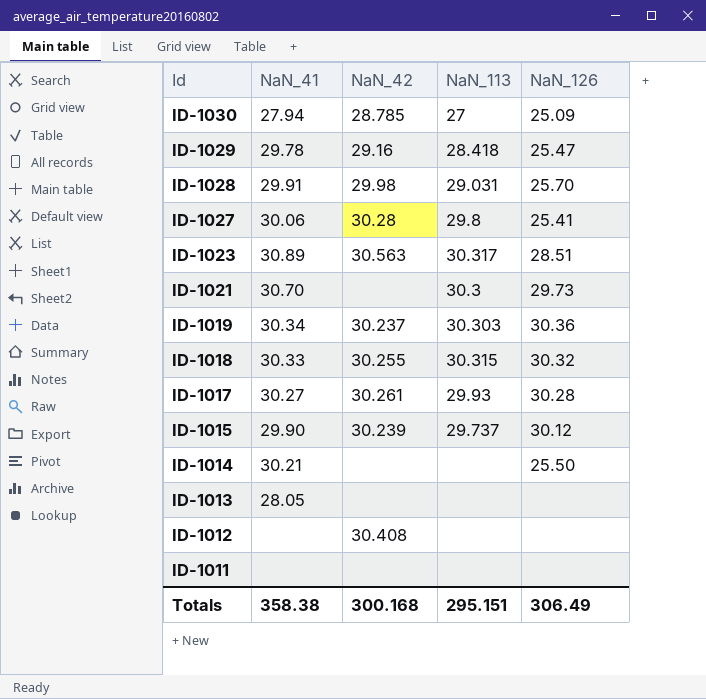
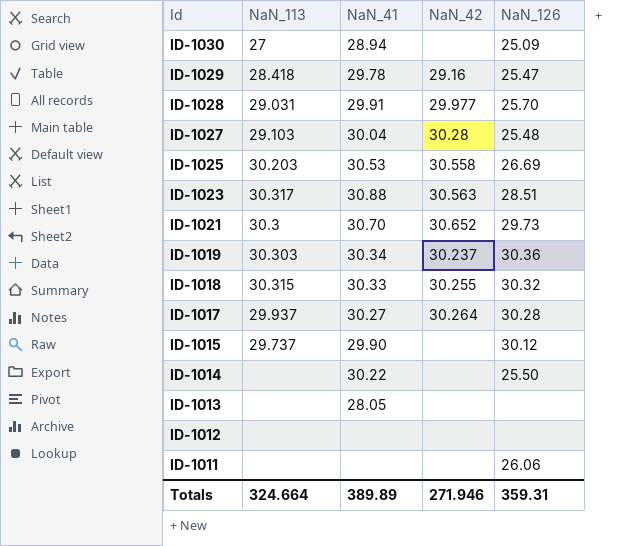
column NaN_113 | position: 4 -> 2
ID-1030 | NaN_41: 27.94 -> 28.94
ID-1030 | NaN_42: 28.785 -> none
ID-1028 | NaN_42: 29.98 -> 29.977
ID-1027 | NaN_113: 29.8 -> 29.103
ID-1027 | NaN_41: 30.06 -> 30.04
ID-1027 | NaN_126: 25.41 -> 25.48
row ID-1025: none -> 30.203 | 30.53 | 30.558 | 26.69
ID-1023 | NaN_41: 30.89 -> 30.88
ID-1021 | NaN_42: none -> 30.652
ID-1017 | NaN_113: 29.93 -> 29.937
ID-1017 | NaN_42: 30.261 -> 30.264
ID-1015 | NaN_42: 30.239 -> none
ID-1014 | NaN_41: 30.21 -> 30.22
ID-1012 | NaN_42: 30.408 -> none
ID-1011 | NaN_126: none -> 26.06
Totals | NaN_113: 295.151 -> 324.664
Totals | NaN_41: 358.38 -> 389.89
Totals | NaN_42: 300.168 -> 271.946
Totals | NaN_126: 306.49 -> 359.31

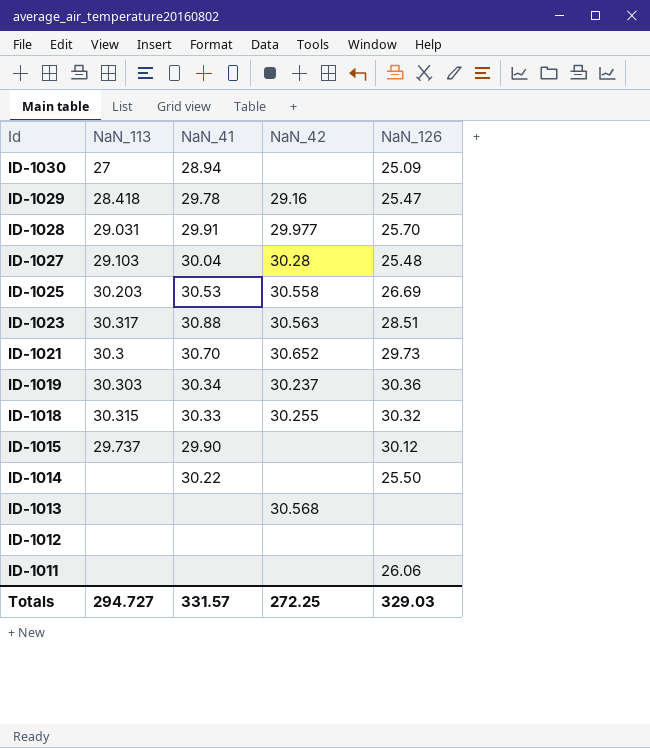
row ID-1017: 29.937 | 30.27 | 30.264 | 30.28 -> none
ID-1013 | NaN_41: 28.05 -> none
ID-1013 | NaN_42: none -> 30.568
Totals | NaN_113: 324.664 -> 294.727
Totals | NaN_41: 389.89 -> 331.57
Totals | NaN_42: 271.946 -> 272.25
Totals | NaN_126: 359.31 -> 329.03

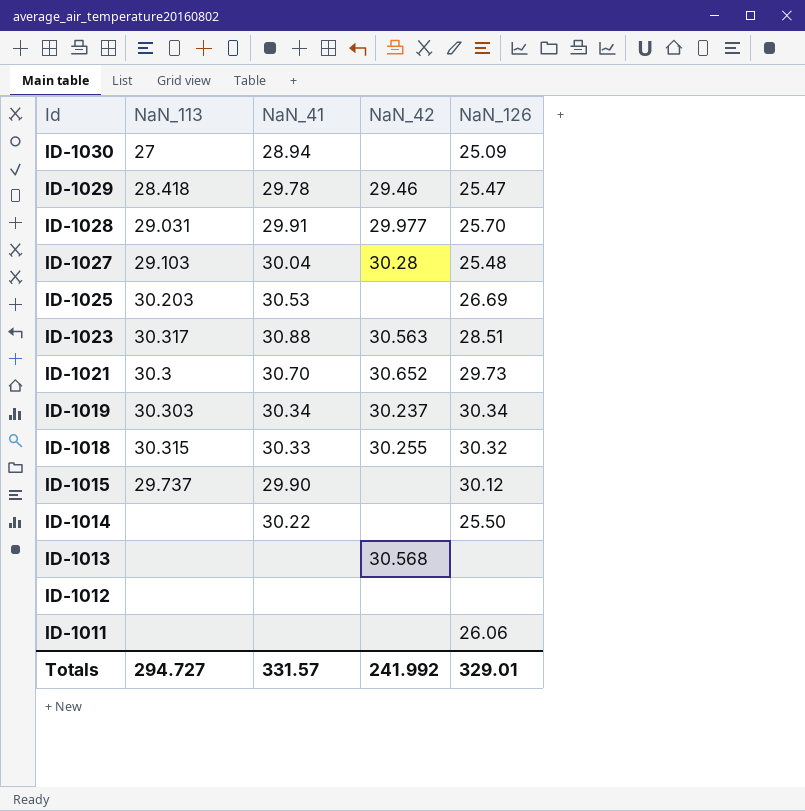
ID-1029 | NaN_42: 29.16 -> 29.46
ID-1025 | NaN_42: 30.558 -> none
ID-1019 | NaN_126: 30.36 -> 30.34
Totals | NaN_42: 272.25 -> 241.992
Totals | NaN_126: 329.03 -> 329.01

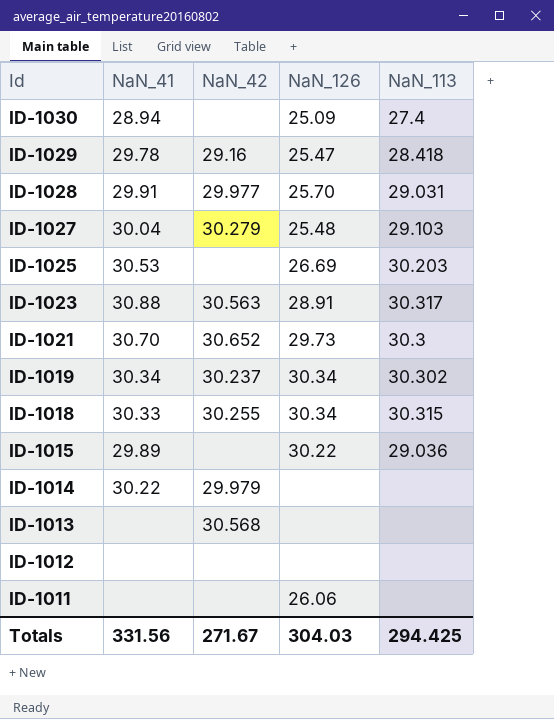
column NaN_113 | position: 2 -> 5
ID-1030 | NaN_113: 27 -> 27.4
ID-1029 | NaN_42: 29.46 -> 29.16
ID-1027 | NaN_42: 30.28 -> 30.279
ID-1023 | NaN_126: 28.51 -> 28.91
ID-1019 | NaN_113: 30.303 -> 30.302
ID-1018 | NaN_126: 30.32 -> 30.34
ID-1015 | NaN_41: 29.90 -> 29.89
ID-1015 | NaN_126: 30.12 -> 30.22
ID-1015 | NaN_113: 29.737 -> 29.036
ID-1014 | NaN_42: none -> 29.979
ID-1014 | NaN_126: 25.50 -> none
Totals | NaN_41: 331.57 -> 331.56
Totals | NaN_42: 241.992 -> 271.67
Totals | NaN_126: 329.01 -> 304.03
Totals | NaN_113: 294.727 -> 294.425

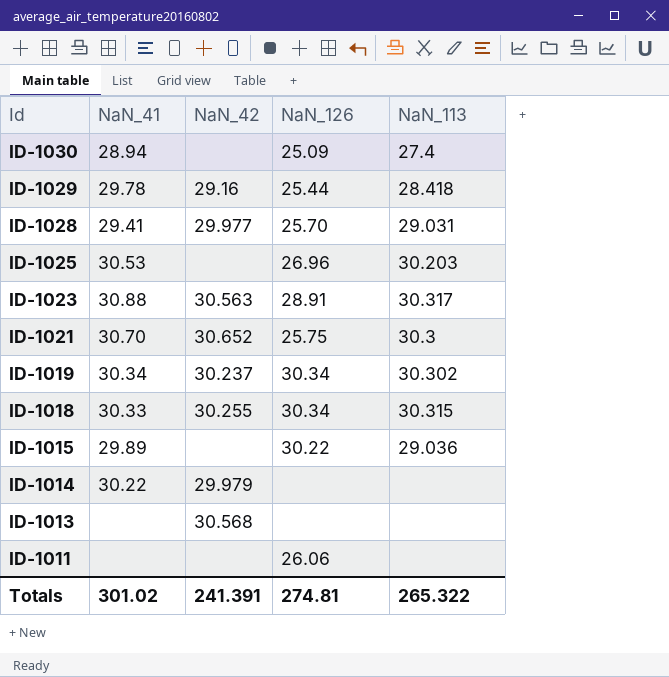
row ID-1027: 30.04 | 30.279 | 25.48 | 29.103 -> none
row ID-1012: none | none | none | none -> none
ID-1029 | NaN_126: 25.47 -> 25.44
ID-1028 | NaN_41: 29.91 -> 29.41
ID-1025 | NaN_126: 26.69 -> 26.96
ID-1021 | NaN_126: 29.73 -> 25.75
Totals | NaN_41: 331.56 -> 301.02
Totals | NaN_42: 271.67 -> 241.391
Totals | NaN_126: 304.03 -> 274.81
Totals | NaN_113: 294.425 -> 265.322

